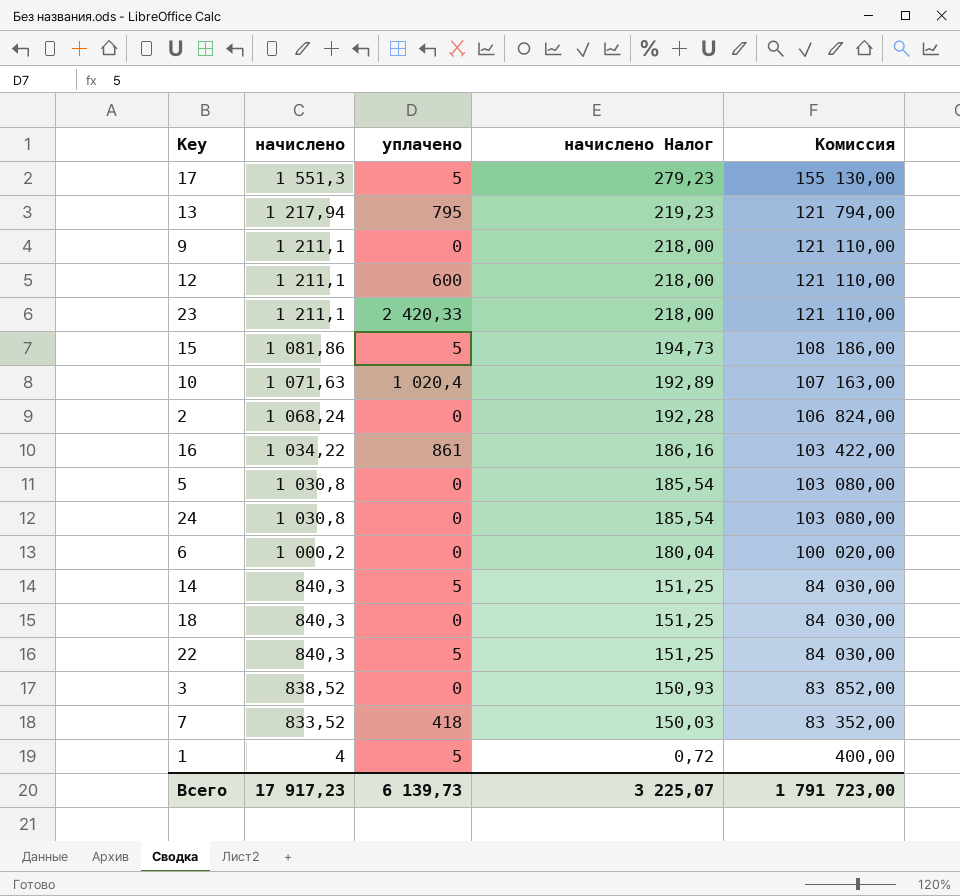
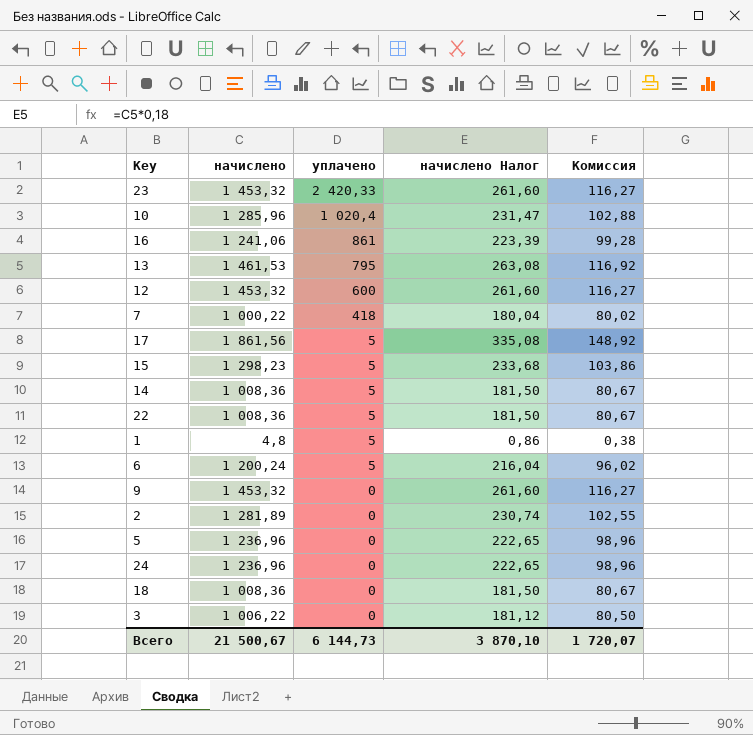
row order: начислено descending -> уплачено descending
column Комиссия | formula: [начислено] * 100 -> [начислено] * 0,08
23 | начислено: 1 211,1 -> 1 453,32
23 | начислено Налог: 218,00 -> 261,60
10 | начислено: 1 071,63 -> 1 285,96
10 | начислено Налог: 192,89 -> 231,47
16 | начислено: 1 034,22 -> 1 241,06
16 | начислено Налог: 186,16 -> 223,39
13 | начислено: 1 217,94 -> 1 461,53
13 | начислено Налог: 219,23 -> 263,08
12 | начислено: 1 211,1 -> 1 453,32
12 | начислено Налог: 218,00 -> 261,60
7 | начислено: 833,52 -> 1 000,22
7 | начислено Налог: 150,03 -> 180,04
17 | начислено: 1 551,3 -> 1 861,56
17 | начислено Налог: 279,23 -> 335,08
15 | начислено: 1 081,86 -> 1 298,23
15 | начислено Налог: 194,73 -> 233,68
14 | начислено: 840,3 -> 1 008,36
14 | начислено Налог: 151,25 -> 181,50
22 | начислено: 840,3 -> 1 008,36
22 | начислено Налог: 151,25 -> 181,50
1 | начислено: 4 -> 4,8
1 | начислено Налог: 0,72 -> 0,86
6 | начислено: 1 000,2 -> 1 200,24
6 | уплачено: 0 -> 5
6 | начислено Налог: 180,04 -> 216,04
9 | начислено: 1 211,1 -> 1 453,32
9 | начислено Налог: 218,00 -> 261,60
2 | начислено: 1 068,24 -> 1 281,89
2 | начислено Налог: 192,28 -> 230,74
5 | начислено: 1 030,8 -> 1 236,96
5 | начислено Налог: 185,54 -> 222,65
24 | начислено: 1 030,8 -> 1 236,96
24 | начислено Налог: 185,54 -> 222,65
18 | начислено: 840,3 -> 1 008,36
18 | начислено Налог: 151,25 -> 181,50
3 | начислено: 838,52 -> 1 006,22
3 | начислено Налог: 150,93 -> 181,12
Всего | начислено: 17 917,23 -> 21 500,67
Всего | уплачено: 6 139,73 -> 6 144,73
Всего | начислено Налог: 3 225,07 -> 3 870,10
Всего | Комиссия: 1 791 723,00 -> 1 720,07

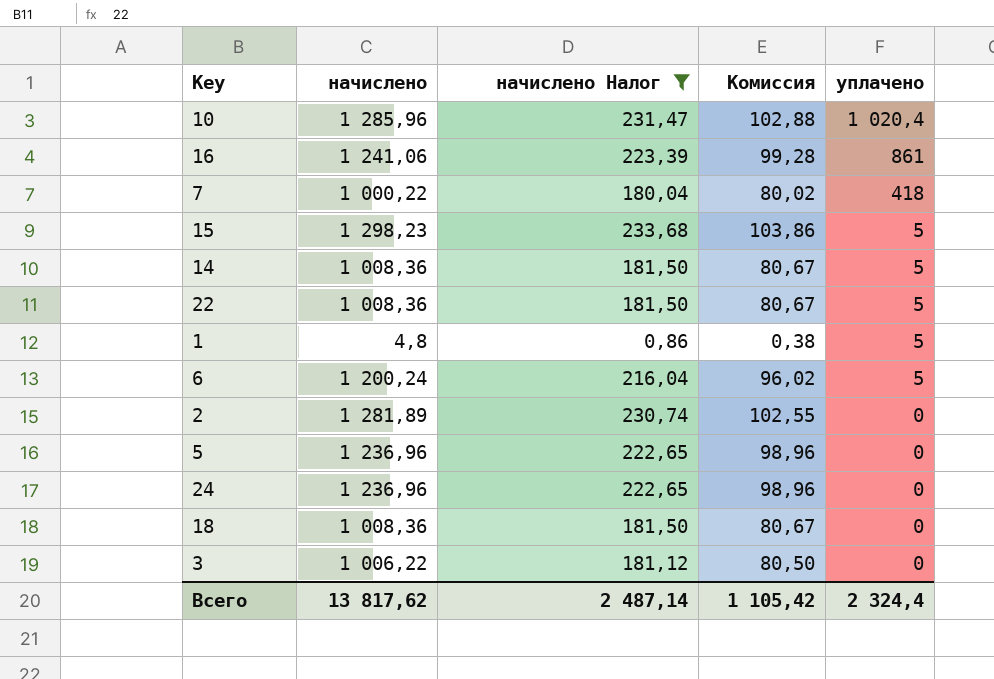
filter: none -> начислено Налог <= 233,68
column уплачено | position: 3 -> 5
Всего | начислено: 21 500,67 -> 13 817,62
Всего | начислено Налог: 3 870,10 -> 2 487,14
Всего | Комиссия: 1 720,07 -> 1 105,42
Всего | уплачено: 6 144,73 -> 2 324,4

